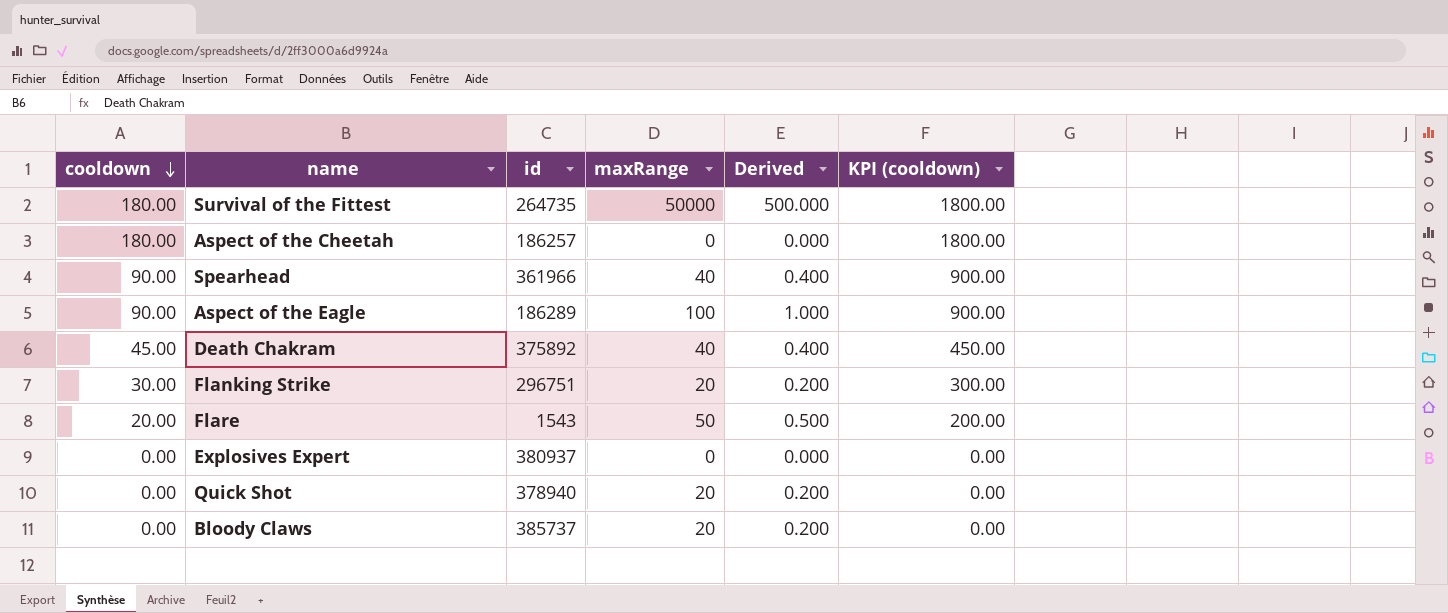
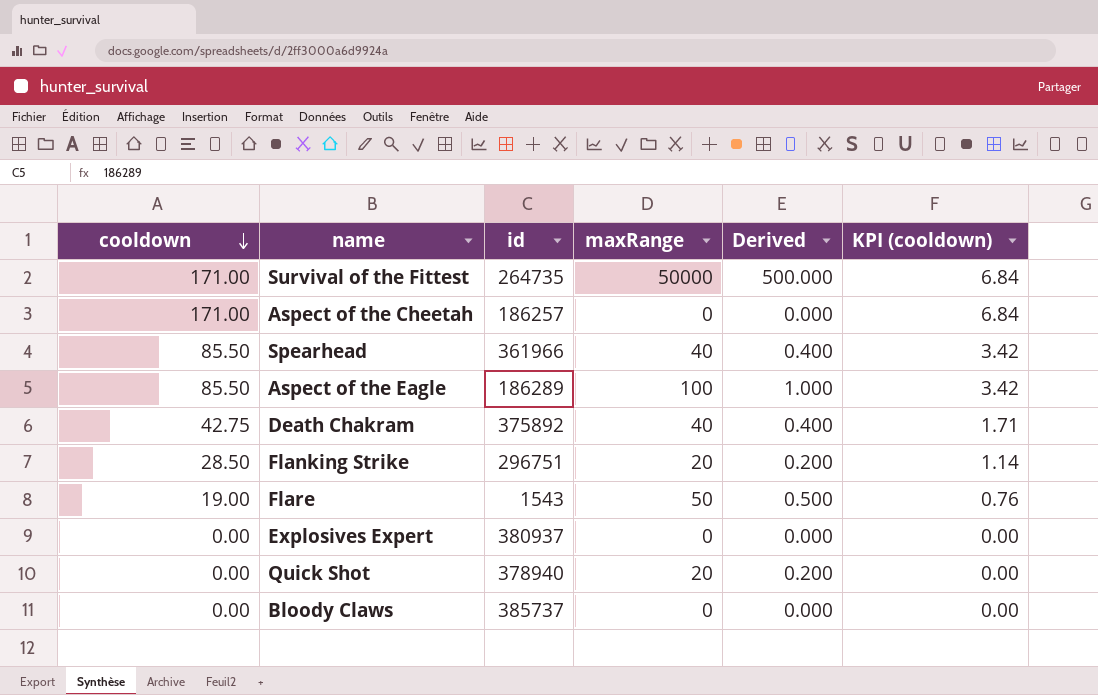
column KPI (cooldown) | formula: [cooldown] * 10 -> [cooldown] * 0.04
Survival of the Fittest | cooldown: 180.00 -> 171.00
Aspect of the Cheetah | cooldown: 180.00 -> 171.00
Spearhead | cooldown: 90.00 -> 85.50
Aspect of the Eagle | cooldown: 90.00 -> 85.50
Death Chakram | cooldown: 45.00 -> 42.75
Flanking Strike | cooldown: 30.00 -> 28.50
Flare | cooldown: 20.00 -> 19.00
Bloody Claws | maxRange: 20 -> 0
Bloody Claws | Derived: 0.200 -> 0.000

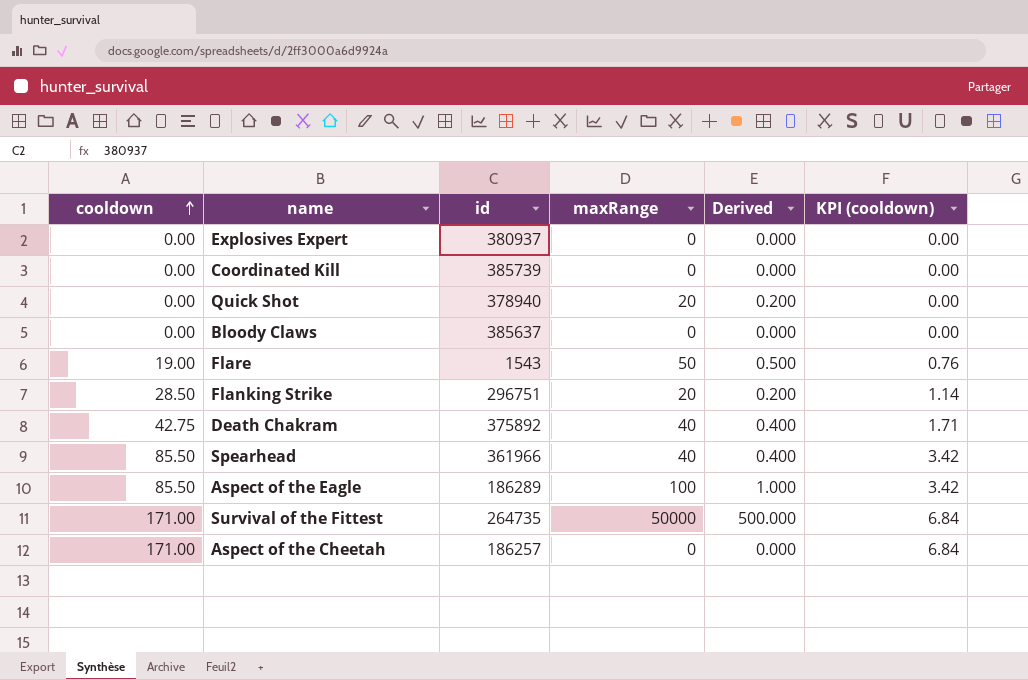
row order: cooldown descending -> cooldown ascending
row Coordinated Kill: none -> 0.00 | 385739 | 0 | 0.000 | 0.00
Bloody Claws | id: 385737 -> 385637

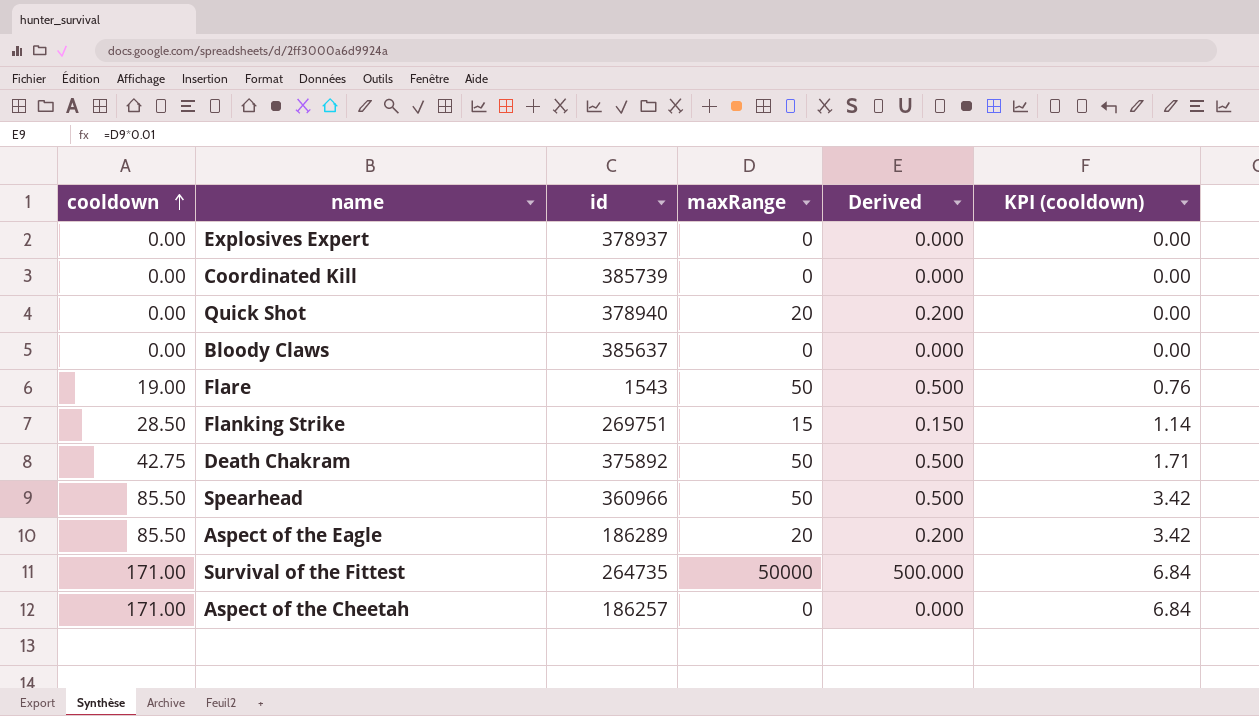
Explosives Expert | id: 380937 -> 378937
Flanking Strike | id: 296751 -> 269751
Flanking Strike | maxRange: 20 -> 15
Flanking Strike | Derived: 0.200 -> 0.150
Death Chakram | maxRange: 40 -> 50
Death Chakram | Derived: 0.400 -> 0.500
Spearhead | id: 361966 -> 360966
Spearhead | maxRange: 40 -> 50
Spearhead | Derived: 0.400 -> 0.500
Aspect of the Eagle | maxRange: 100 -> 20
Aspect of the Eagle | Derived: 1.000 -> 0.200

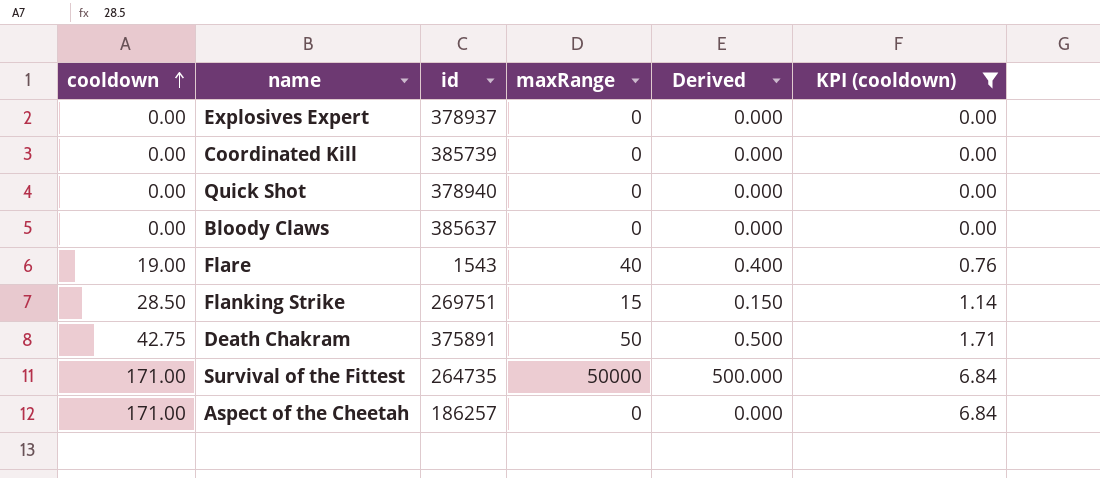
filter: none -> KPI (cooldown) != 3.42
Quick Shot | maxRange: 20 -> 0
Quick Shot | Derived: 0.200 -> 0.000
Flare | maxRange: 50 -> 40
Flare | Derived: 0.500 -> 0.400
Death Chakram | id: 375892 -> 375891

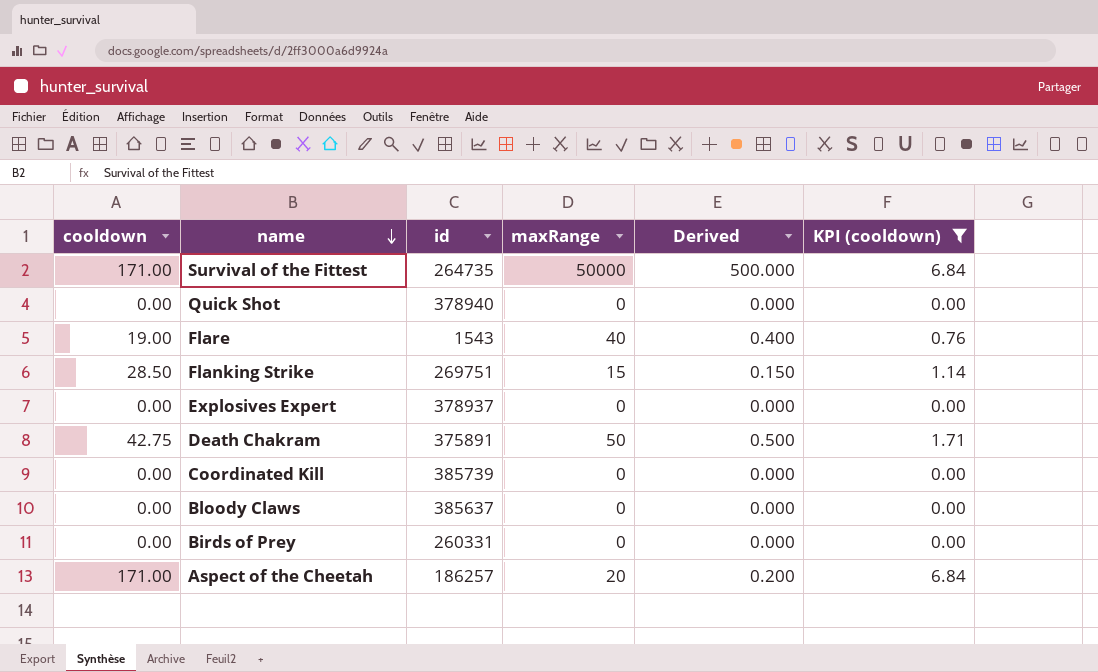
row order: cooldown ascending -> name descending
row Birds of Prey: none -> 0.00 | 260331 | 0 | 0.000 | 0.00
Aspect of the Cheetah | maxRange: 0 -> 20
Aspect of the Cheetah | Derived: 0.000 -> 0.200

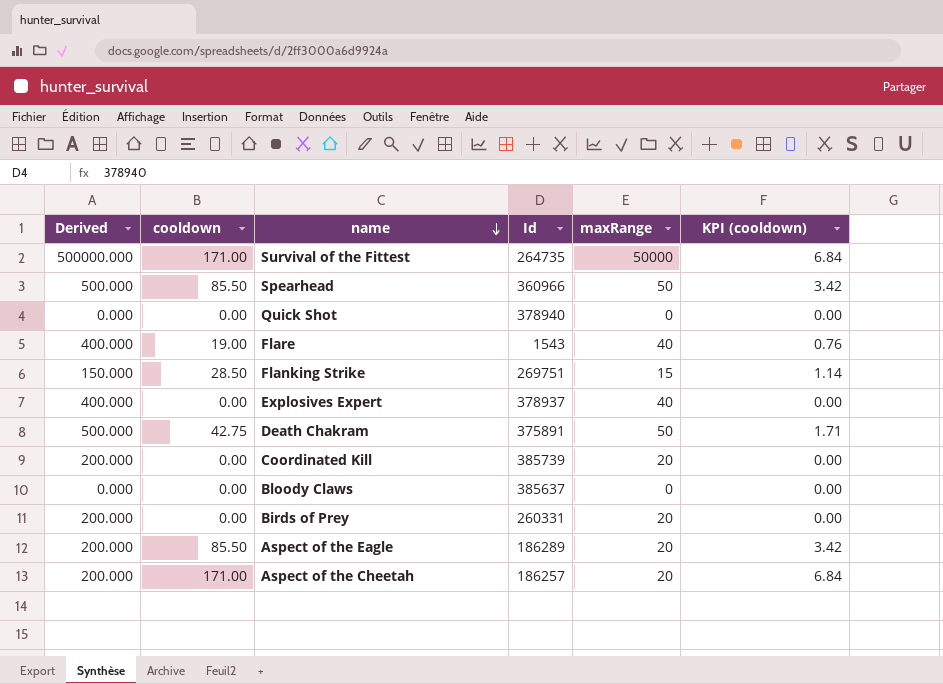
filter: KPI (cooldown) != 3.42 -> none
column Derived | formula: [maxRange] * 0.01 -> [maxRange] * 10
column Derived | position: 5 -> 1
column name: id -> Id
Explosives Expert | maxRange: 0 -> 40
Coordinated Kill | maxRange: 0 -> 20
Birds of Prey | maxRange: 0 -> 20

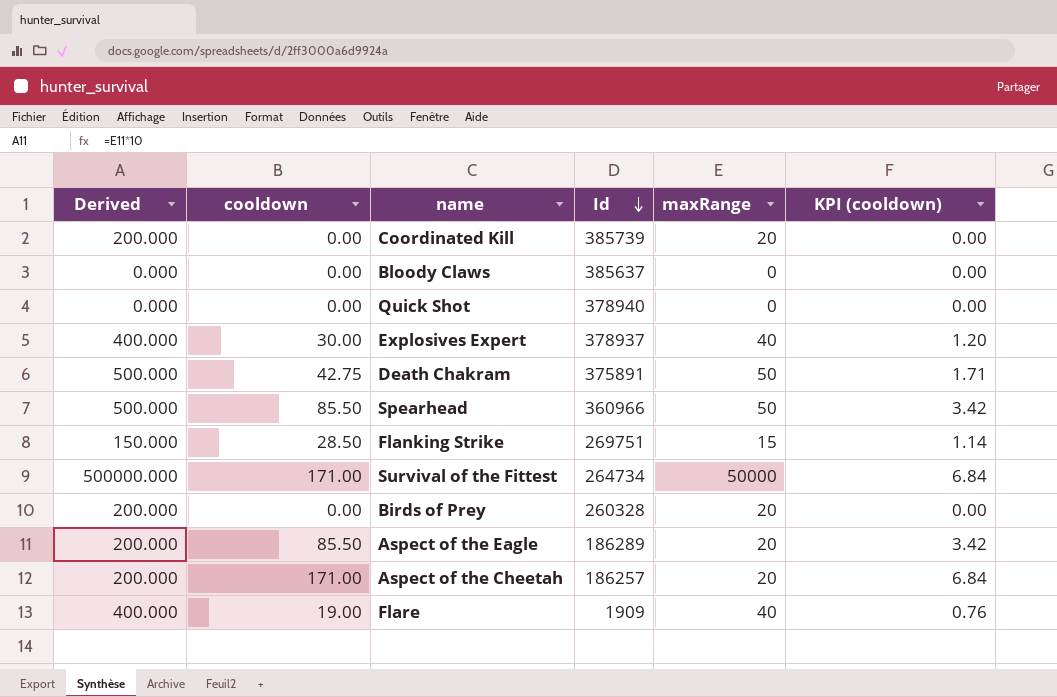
row order: name descending -> Id descending
Explosives Expert | cooldown: 0.00 -> 30.00
Explosives Expert | KPI (cooldown): 0.00 -> 1.20
Survival of the Fittest | Id: 264735 -> 264734
Birds of Prey | Id: 260331 -> 260328
Flare | Id: 1543 -> 1909

